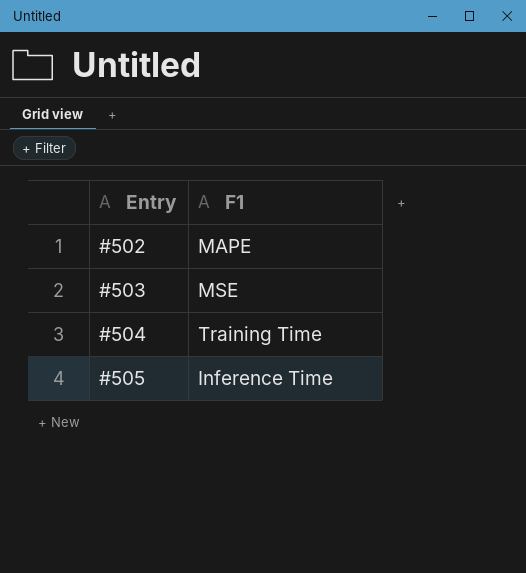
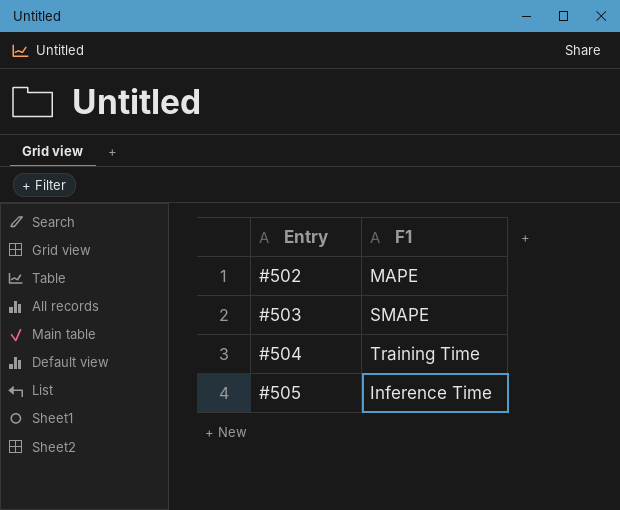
#503 | F1: MSE -> SMAPE

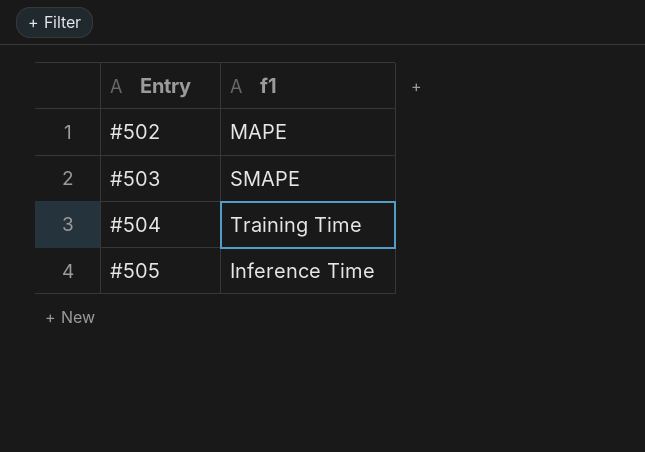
column name: F1 -> f1

